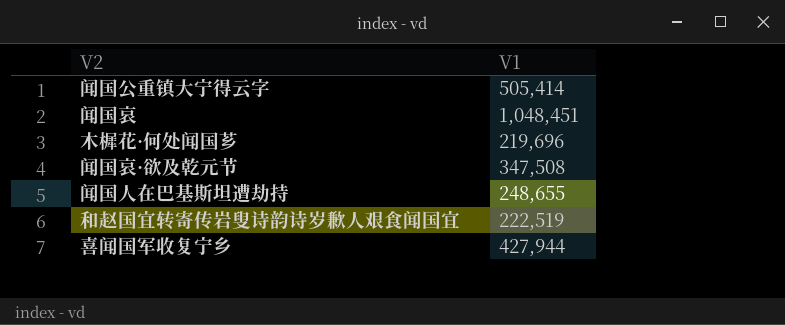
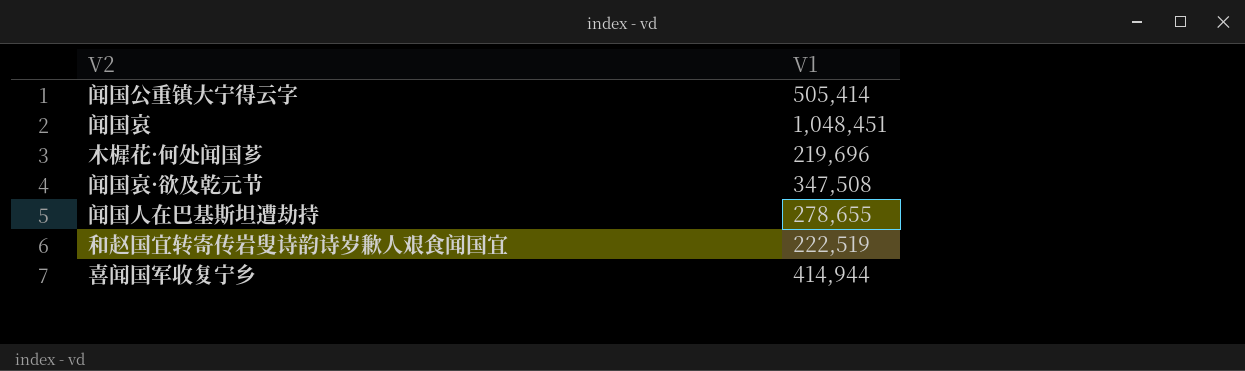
闻国人在巴基斯坦遭劫持 | V1: 248,655 -> 278,655
喜闻国军收复宁乡 | V1: 427,944 -> 414,944

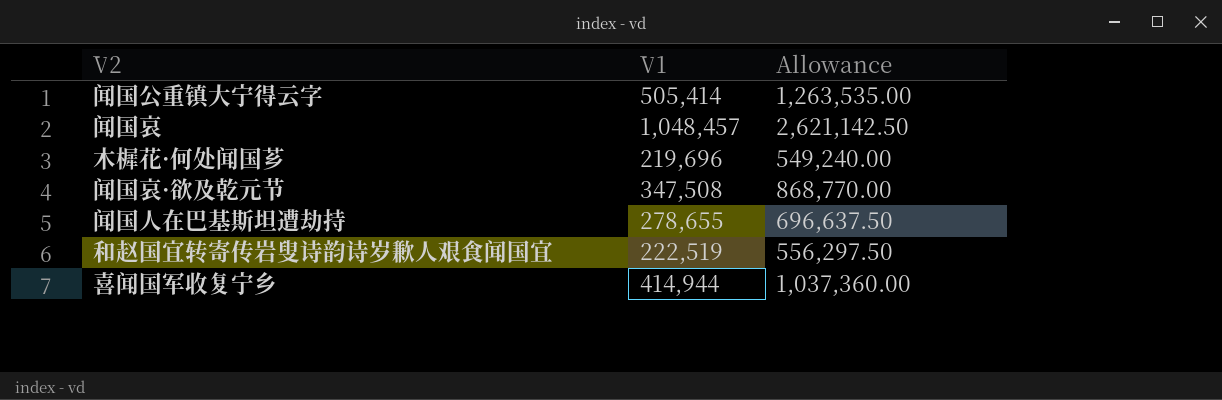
column Allowance | formula: none -> [V1] * 2.5
闻国哀 | V1: 1,048,451 -> 1,048,457

